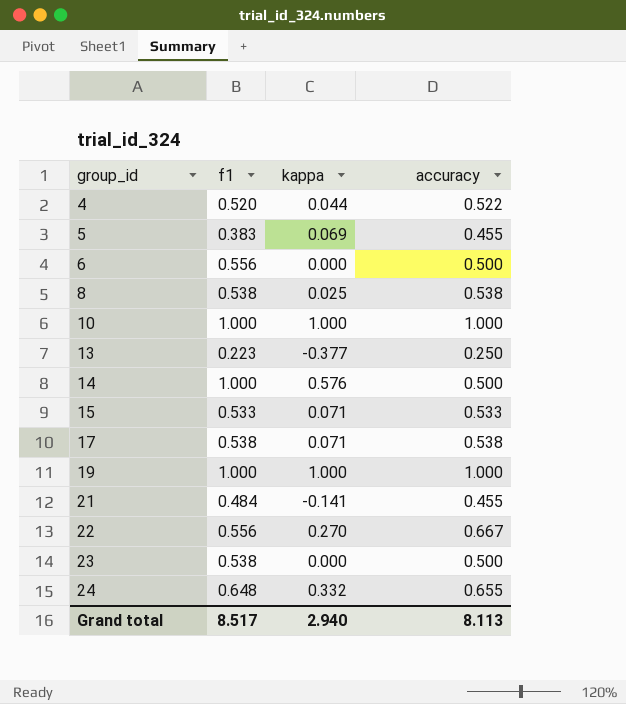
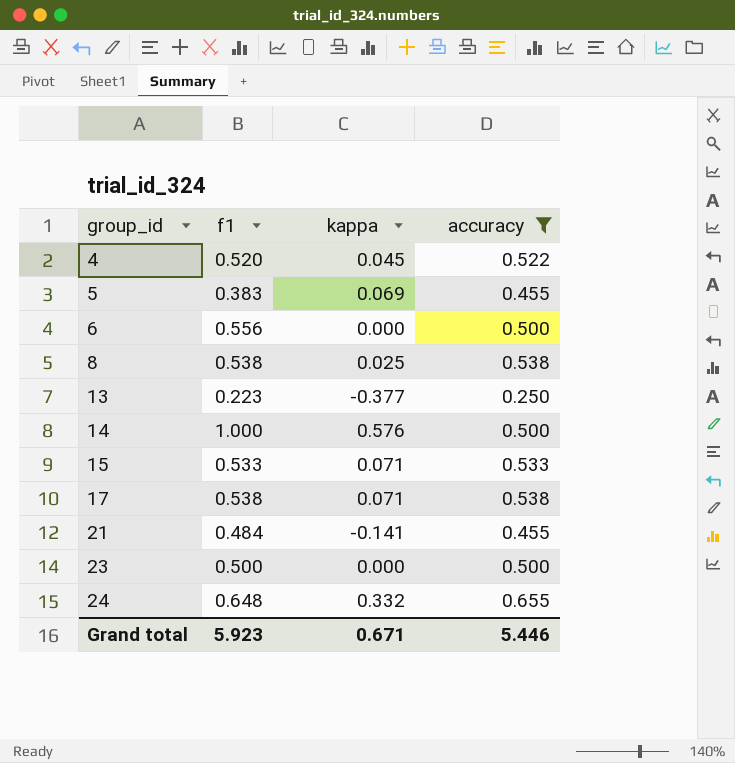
filter: none -> accuracy <= 0.655
4 | kappa: 0.044 -> 0.045
23 | f1: 0.538 -> 0.500
Grand total | f1: 8.517 -> 5.923
Grand total | kappa: 2.940 -> 0.671
Grand total | accuracy: 8.113 -> 5.446

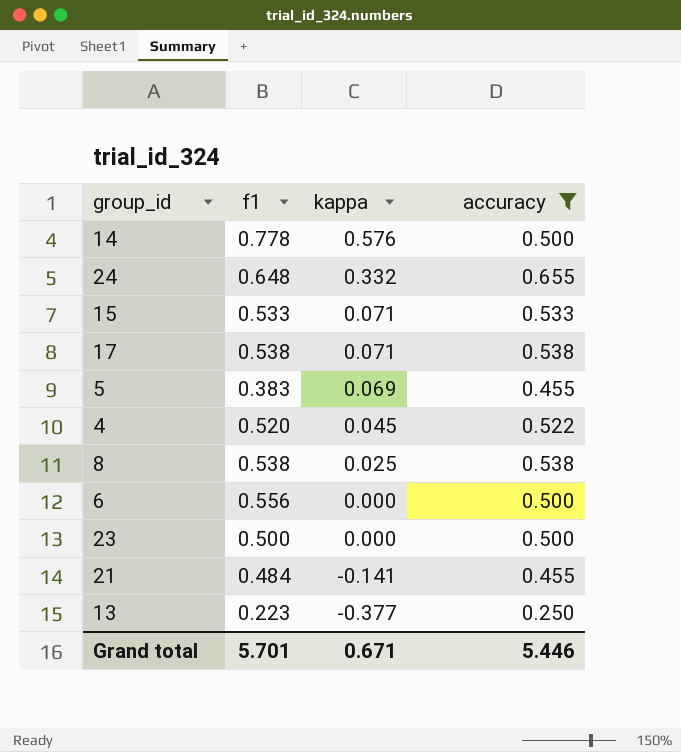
row order: group_id ascending -> kappa descending
14 | f1: 1.000 -> 0.778
Grand total | f1: 5.923 -> 5.701

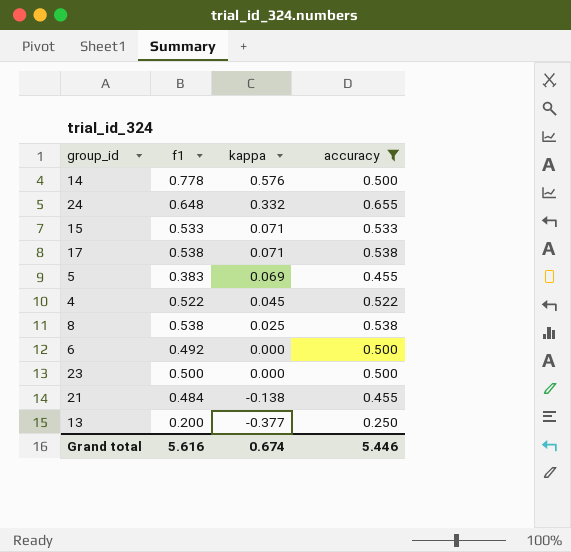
4 | f1: 0.520 -> 0.522
6 | f1: 0.556 -> 0.492
21 | kappa: -0.141 -> -0.138
13 | f1: 0.223 -> 0.200
Grand total | f1: 5.701 -> 5.616
Grand total | kappa: 0.671 -> 0.674

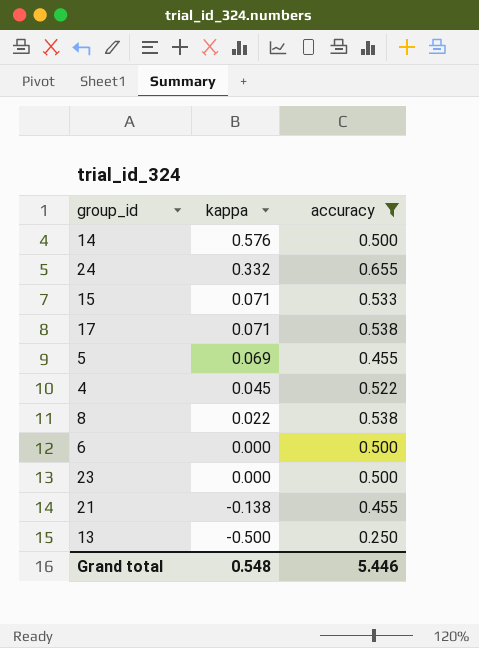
column f1 | position: 2 -> none
8 | kappa: 0.025 -> 0.022
13 | kappa: -0.377 -> -0.500
Grand total | kappa: 0.674 -> 0.548

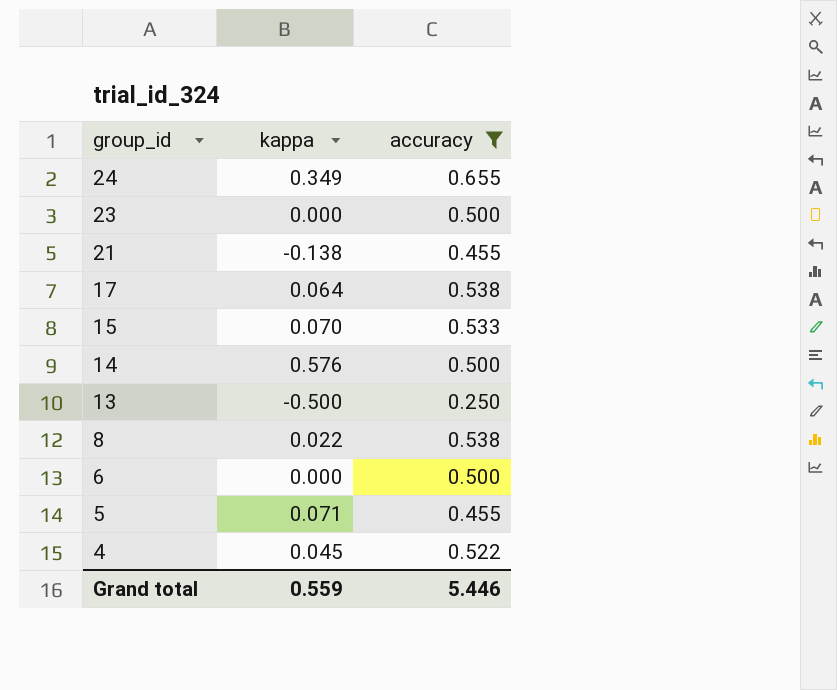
row order: kappa descending -> group_id descending
24 | kappa: 0.332 -> 0.349
17 | kappa: 0.071 -> 0.064
15 | kappa: 0.071 -> 0.070
5 | kappa: 0.069 -> 0.071
Grand total | kappa: 0.548 -> 0.559

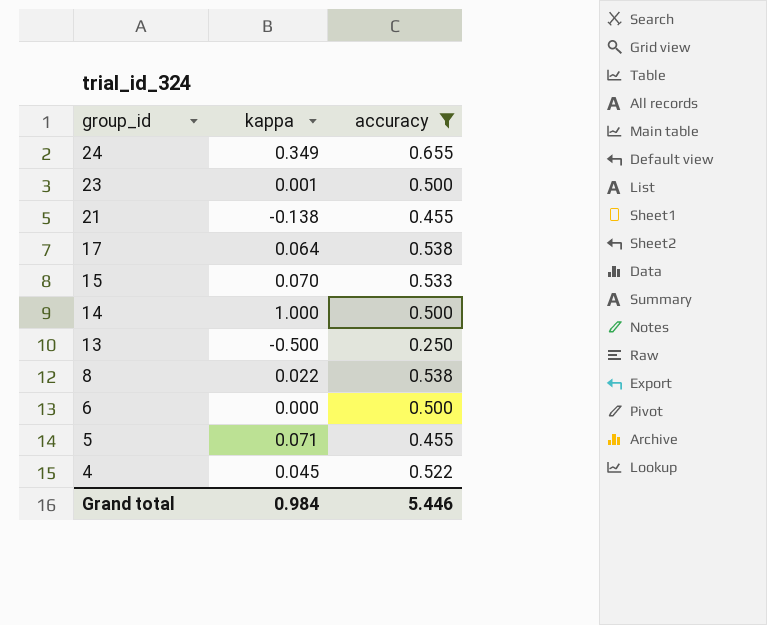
23 | kappa: 0.000 -> 0.001
14 | kappa: 0.576 -> 1.000
Grand total | kappa: 0.559 -> 0.984

